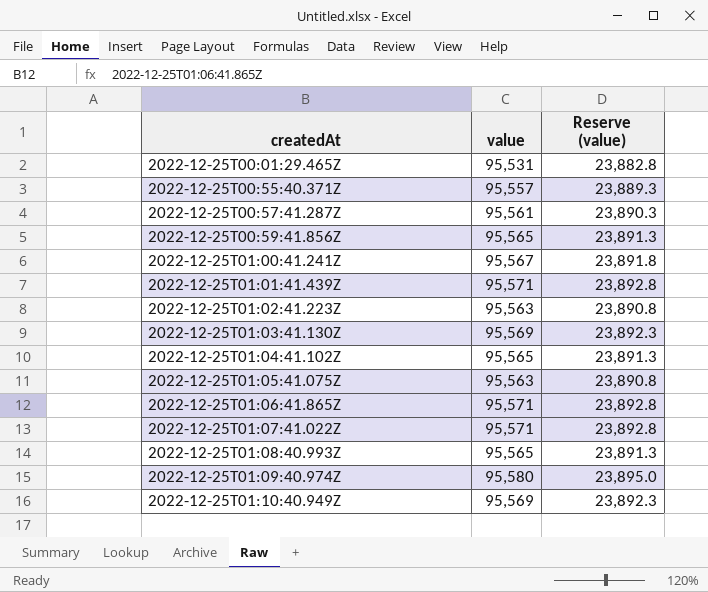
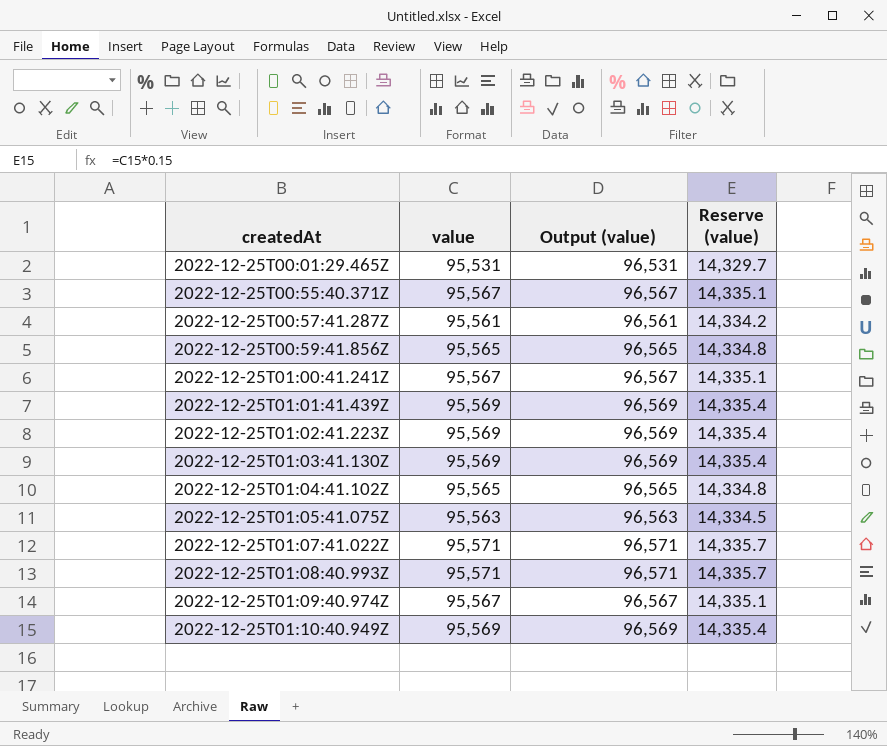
column Output (value) | formula: none -> [value] + 1000
column Reserve (value) | formula: [value] * 0.25 -> [value] * 0.15
row 2022-12-25T01:06:41.865Z: 95,571 | 23,892.8 -> none
2022-12-25T00:55:40.371Z | value: 95,557 -> 95,567
2022-12-25T01:01:41.439Z | value: 95,571 -> 95,569
2022-12-25T01:02:41.223Z | value: 95,563 -> 95,569
2022-12-25T01:08:40.993Z | value: 95,565 -> 95,571
2022-12-25T01:09:40.974Z | value: 95,580 -> 95,567

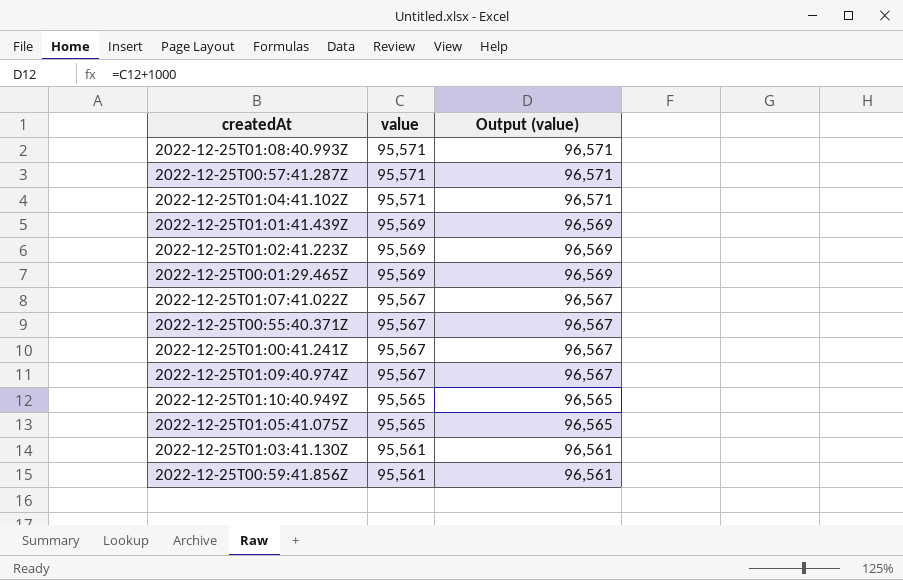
row order: createdAt ascending -> value descending
column Reserve (value) | formula: [value] * 0.15 -> none
2022-12-25T00:57:41.287Z | value: 95,561 -> 95,571
2022-12-25T00:57:41.287Z | Output (value): 96,561 -> 96,571
2022-12-25T01:04:41.102Z | value: 95,565 -> 95,571
2022-12-25T01:04:41.102Z | Output (value): 96,565 -> 96,571
2022-12-25T00:01:29.465Z | value: 95,531 -> 95,569
2022-12-25T00:01:29.465Z | Output (value): 96,531 -> 96,569
2022-12-25T01:07:41.022Z | value: 95,571 -> 95,567
2022-12-25T01:07:41.022Z | Output (value): 96,571 -> 96,567
2022-12-25T01:10:40.949Z | value: 95,569 -> 95,565
2022-12-25T01:10:40.949Z | Output (value): 96,569 -> 96,565
2022-12-25T01:05:41.075Z | value: 95,563 -> 95,565
2022-12-25T01:05:41.075Z | Output (value): 96,563 -> 96,565
2022-12-25T01:03:41.130Z | value: 95,569 -> 95,561
2022-12-25T01:03:41.130Z | Output (value): 96,569 -> 96,561
2022-12-25T00:59:41.856Z | value: 95,565 -> 95,561
2022-12-25T00:59:41.856Z | Output (value): 96,565 -> 96,561

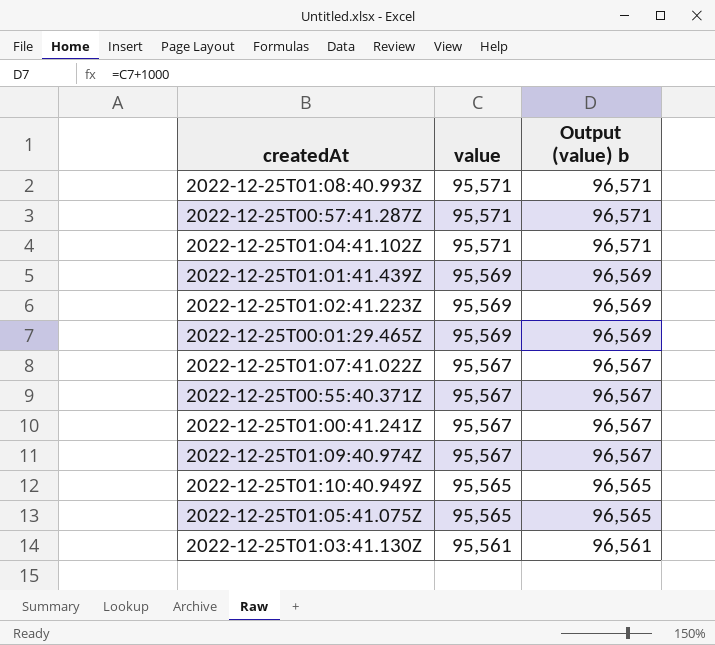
column name: Output (value) -> Output (value) b
row 2022-12-25T00:59:41.856Z: 95,561 | 96,561 -> none

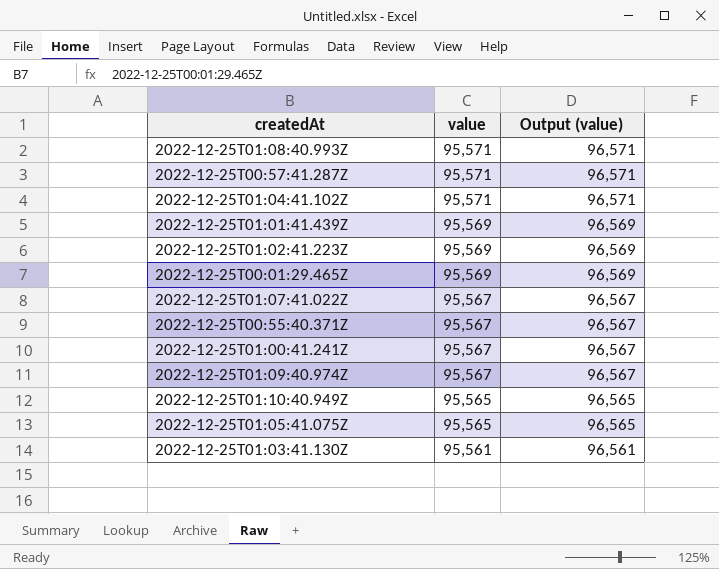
column name: Output (value) b -> Output (value)

